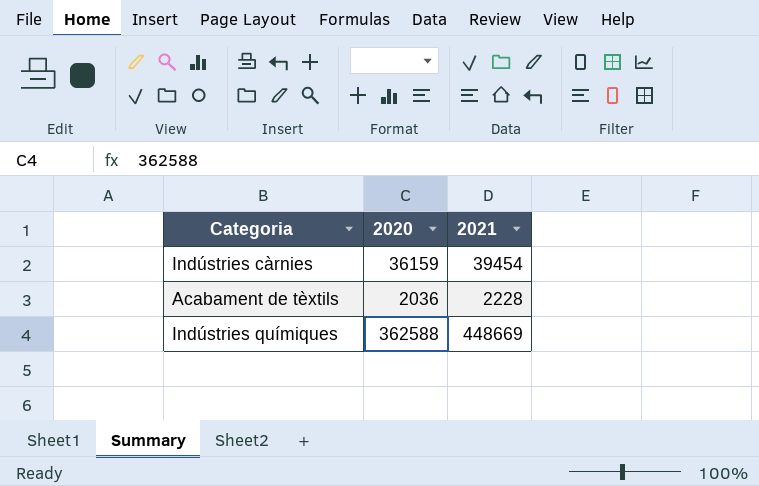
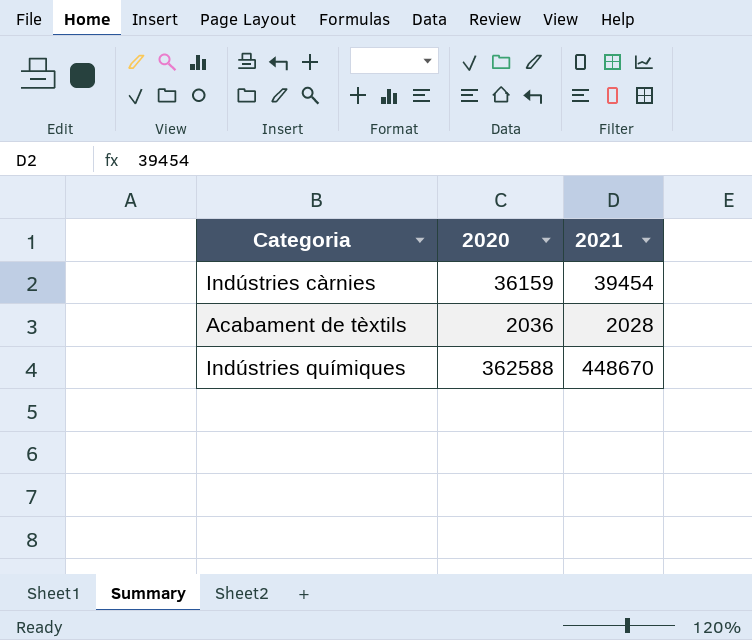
Acabament de tèxtils | 2021: 2228 -> 2028
Indústries químiques | 2021: 448669 -> 448670

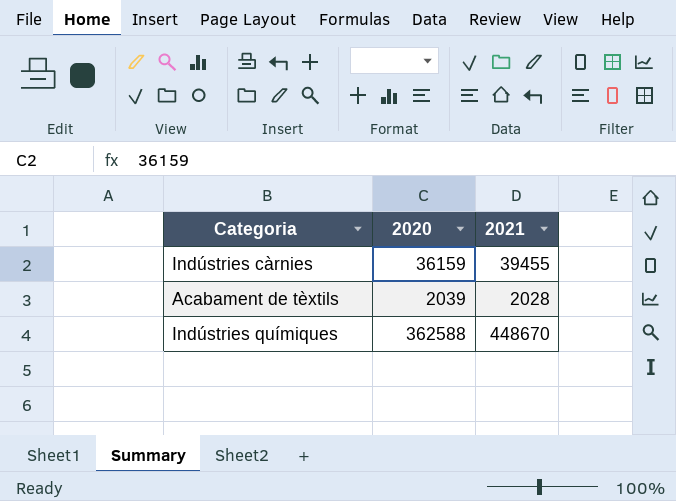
Indústries càrnies | 2021: 39454 -> 39455
Acabament de tèxtils | 2020: 2036 -> 2039

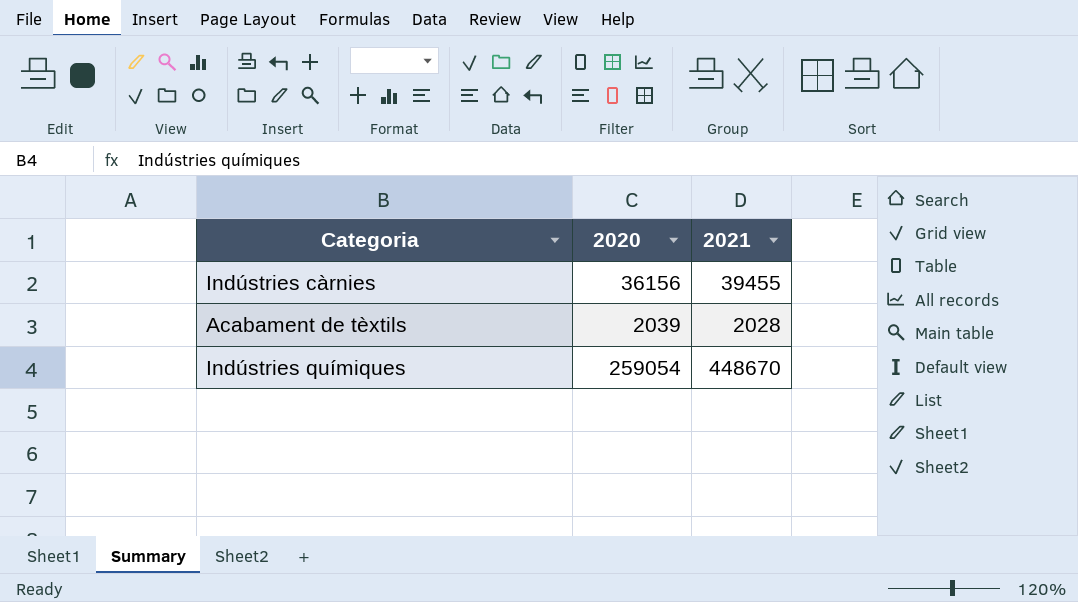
Indústries càrnies | 2020: 36159 -> 36156
Indústries químiques | 2020: 362588 -> 259054

